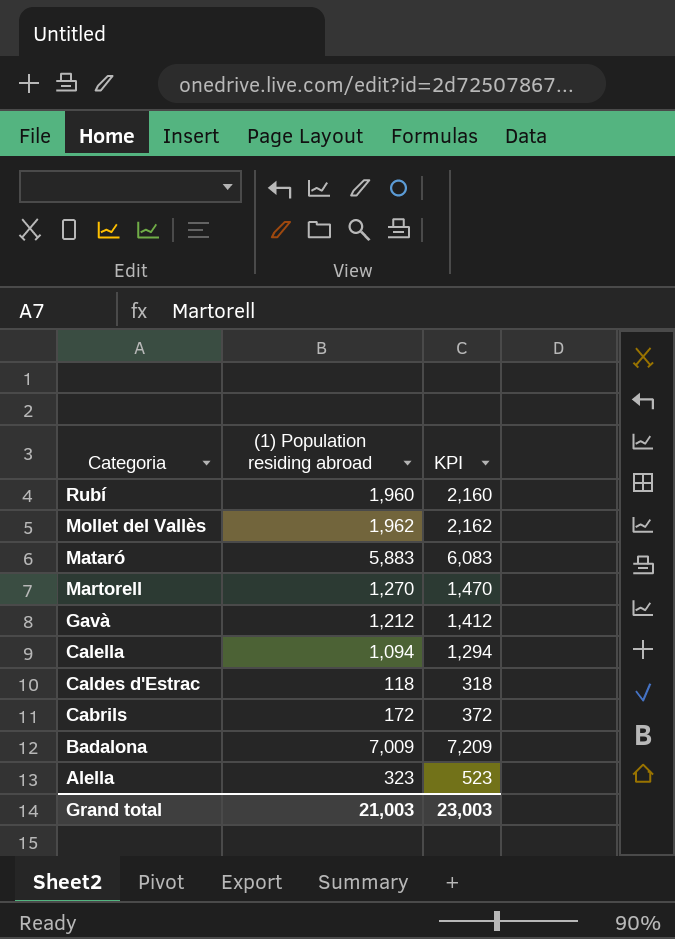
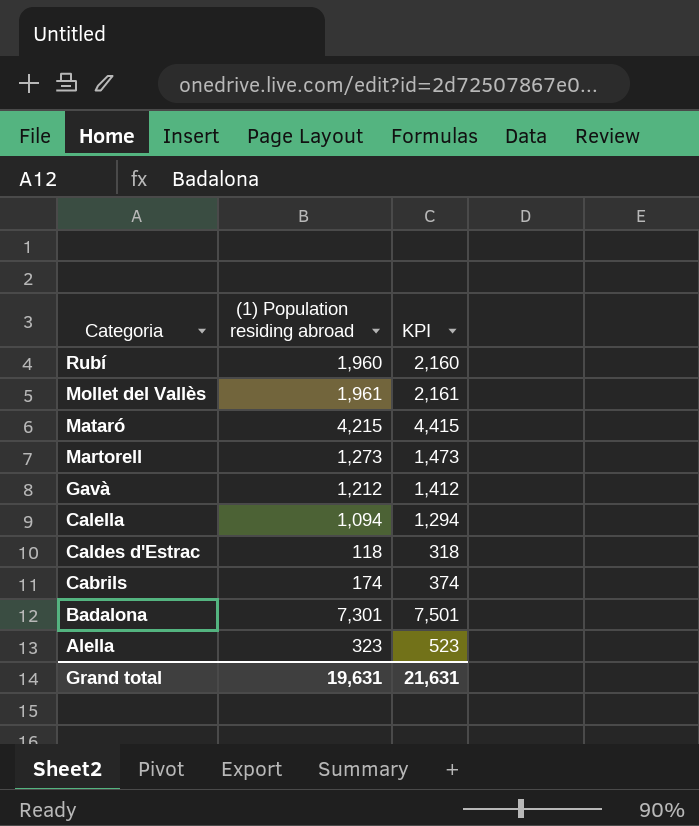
Mollet del Vallès | (1) Population residing abroad: 1,962 -> 1,961
Mollet del Vallès | KPI: 2,162 -> 2,161
Mataró | (1) Population residing abroad: 5,883 -> 4,215
Mataró | KPI: 6,083 -> 4,415
Martorell | (1) Population residing abroad: 1,270 -> 1,273
Martorell | KPI: 1,470 -> 1,473
Cabrils | (1) Population residing abroad: 172 -> 174
Cabrils | KPI: 372 -> 374
Badalona | (1) Population residing abroad: 7,009 -> 7,301
Badalona | KPI: 7,209 -> 7,501
Grand total | (1) Population residing abroad: 21,003 -> 19,631
Grand total | KPI: 23,003 -> 21,631

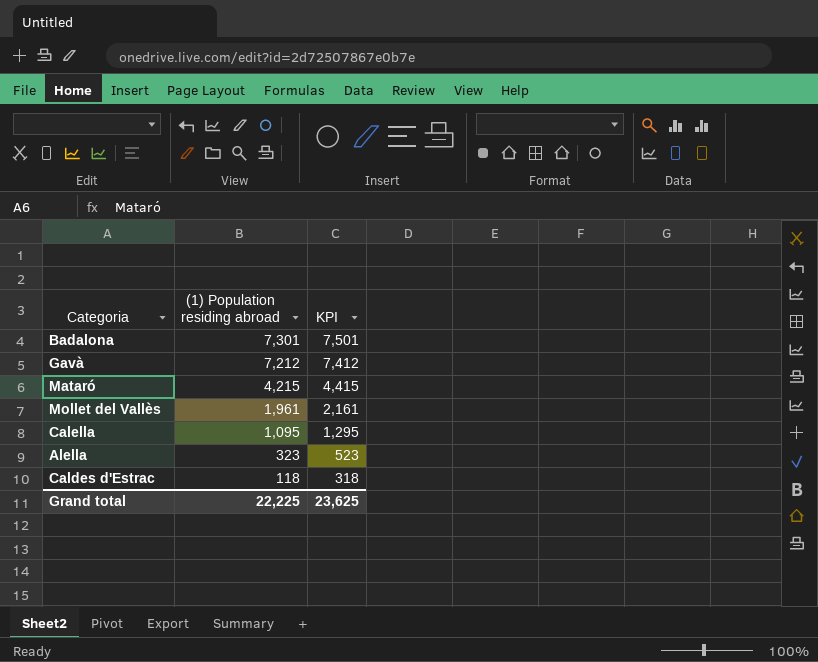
row order: Categoria descending -> (1) Population residing abroad descending
row Rubí: 1,960 | 2,160 -> none
row Martorell: 1,273 | 1,473 -> none
row Cabrils: 174 | 374 -> none
Gavà | (1) Population residing abroad: 1,212 -> 7,212
Gavà | KPI: 1,412 -> 7,412
Calella | (1) Population residing abroad: 1,094 -> 1,095
Calella | KPI: 1,294 -> 1,295
Grand total | (1) Population residing abroad: 19,631 -> 22,225
Grand total | KPI: 21,631 -> 23,625

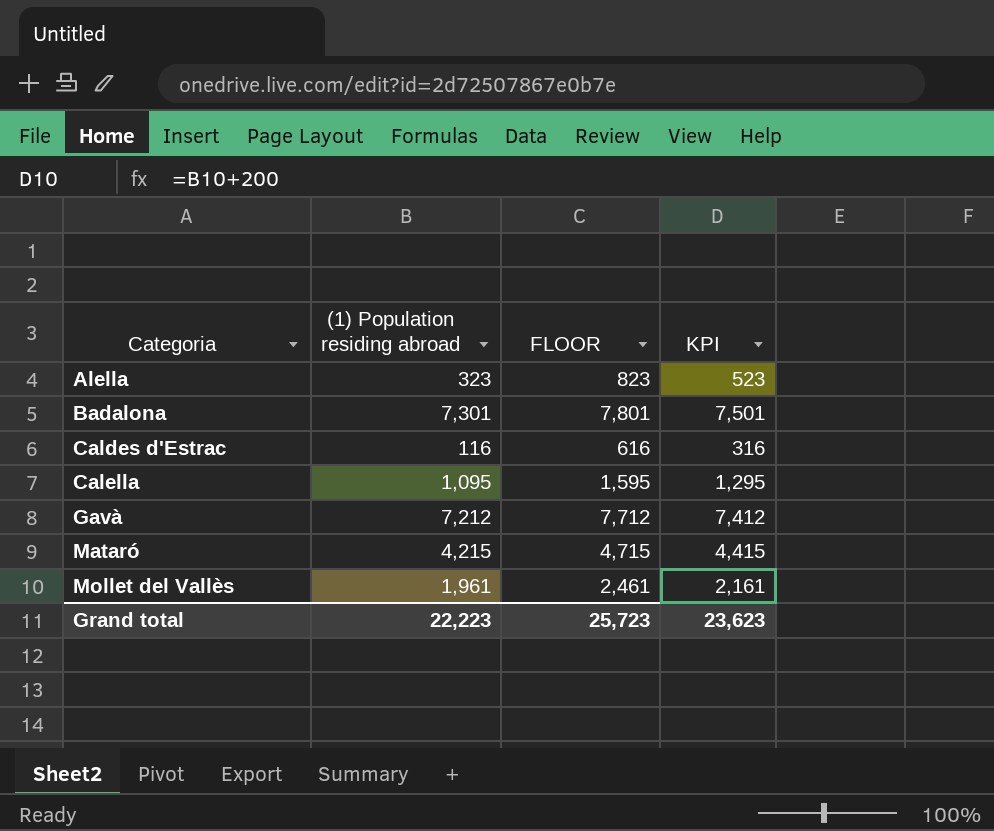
row order: (1) Population residing abroad descending -> Categoria ascending
column FLOOR | formula: none -> [(1) Population residing abroad] + 500
Caldes d'Estrac | (1) Population residing abroad: 118 -> 116
Caldes d'Estrac | KPI: 318 -> 316
Grand total | (1) Population residing abroad: 22,225 -> 22,223
Grand total | KPI: 23,625 -> 23,623

